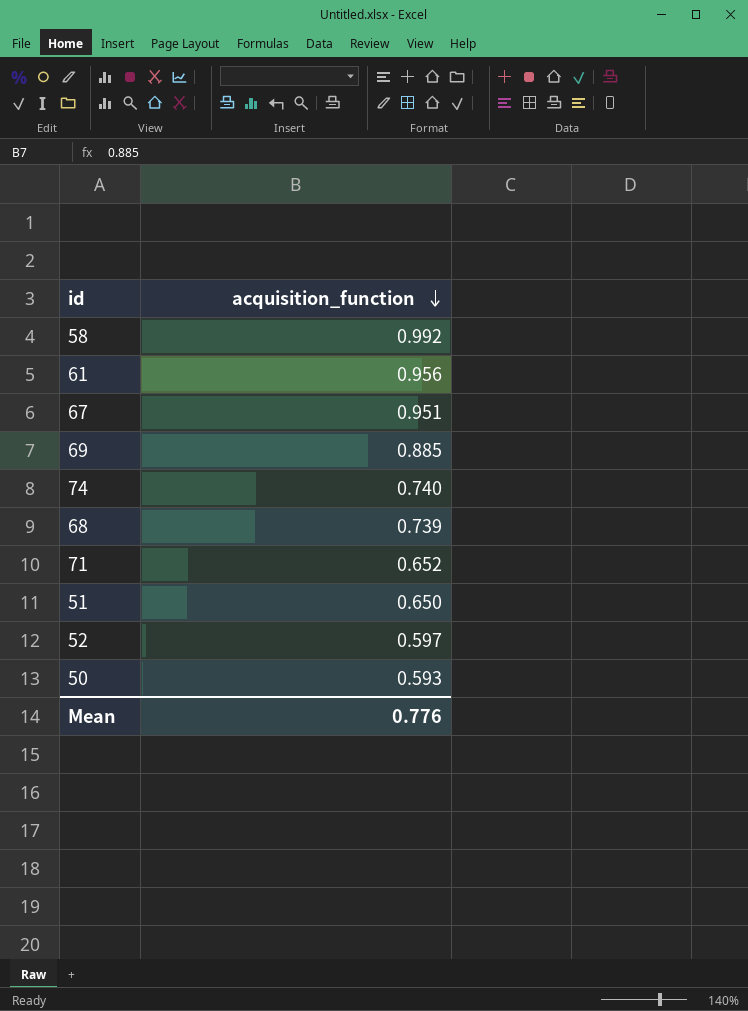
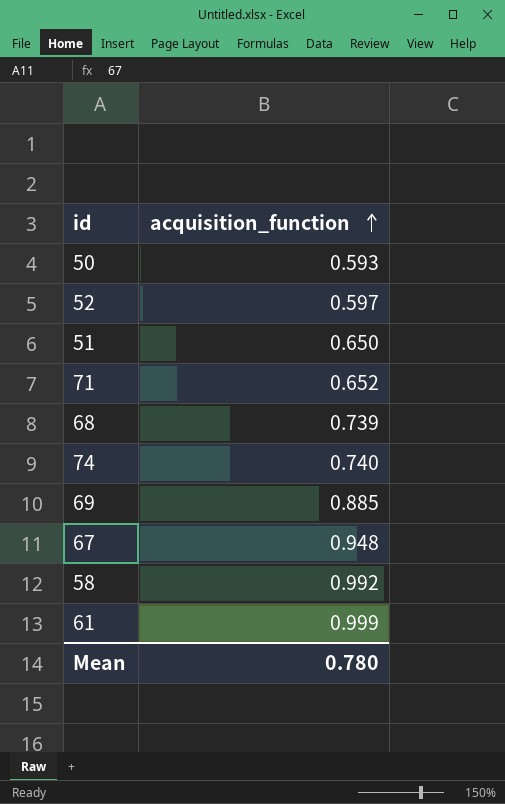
row order: acquisition_function descending -> acquisition_function ascending
67 | acquisition_function: 0.951 -> 0.948
61 | acquisition_function: 0.956 -> 0.999
Mean | acquisition_function: 0.776 -> 0.780

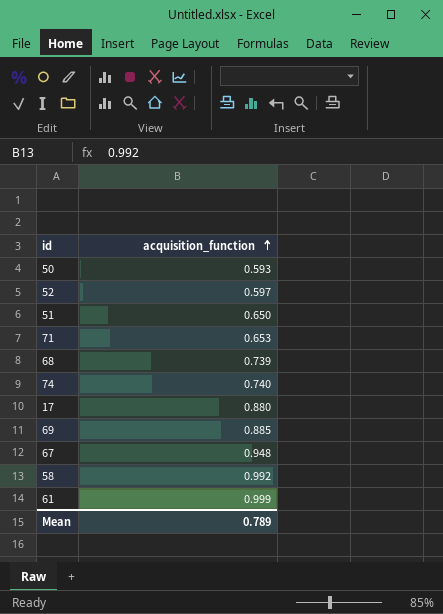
71 | acquisition_function: 0.652 -> 0.653
row 17: none -> 0.880
Mean | acquisition_function: 0.780 -> 0.789

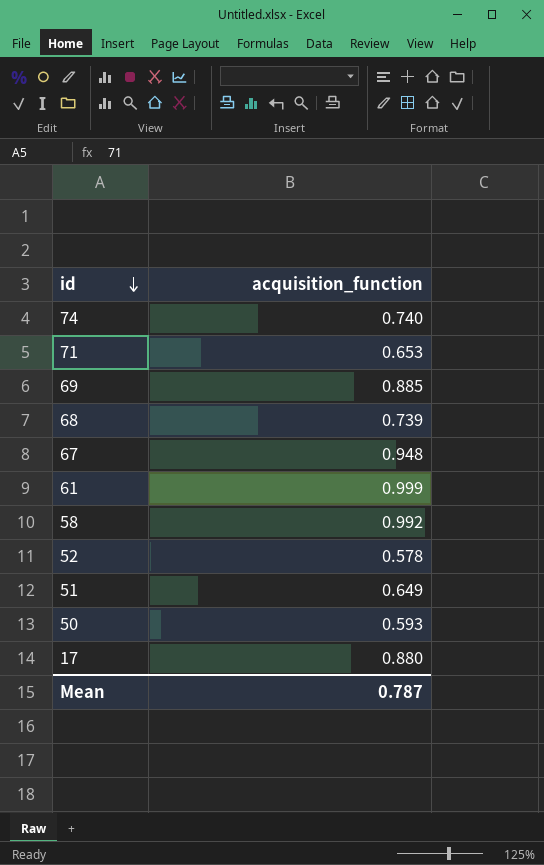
row order: acquisition_function ascending -> id descending
52 | acquisition_function: 0.597 -> 0.578
51 | acquisition_function: 0.650 -> 0.649
Mean | acquisition_function: 0.789 -> 0.787

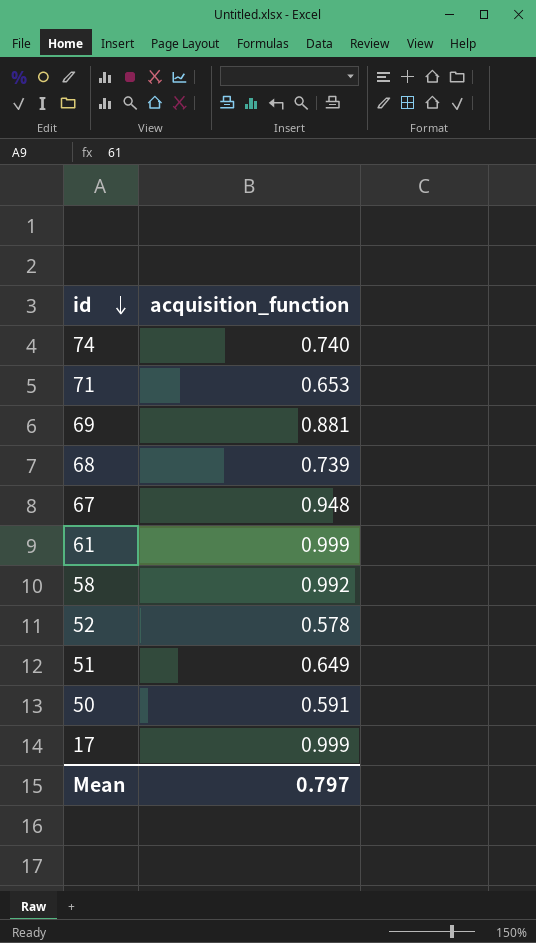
69 | acquisition_function: 0.885 -> 0.881
50 | acquisition_function: 0.593 -> 0.591
17 | acquisition_function: 0.880 -> 0.999
Mean | acquisition_function: 0.787 -> 0.797

